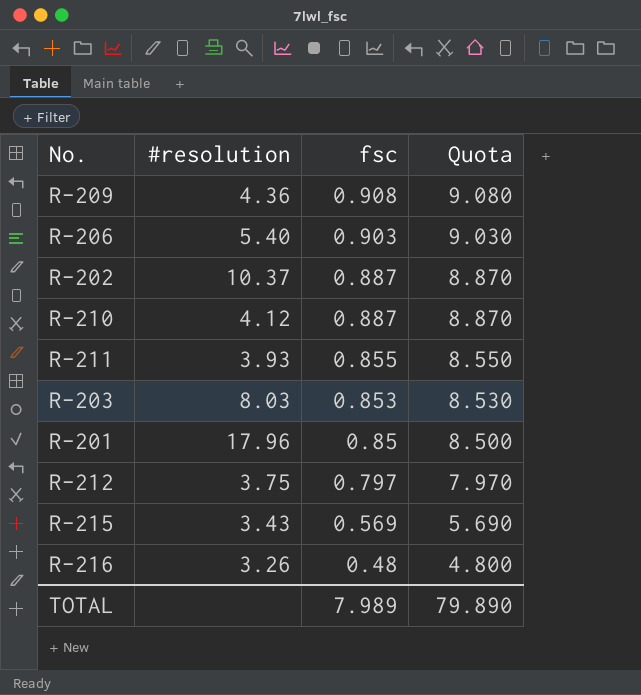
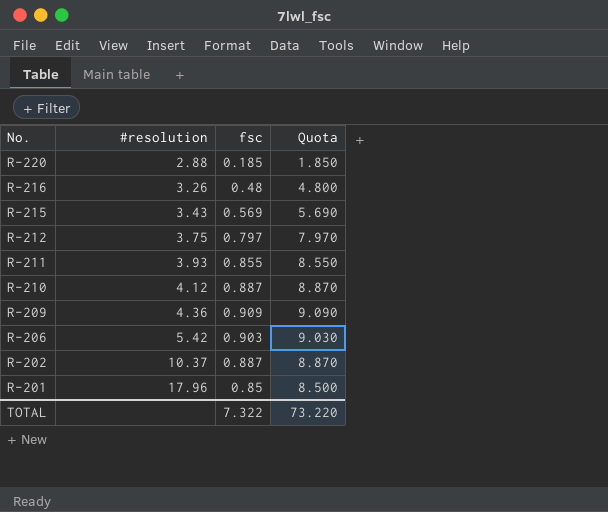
row order: fsc descending -> No. descending
row R-203: 8.03 | 0.853 | 8.530 -> none
row R-220: none -> 2.88 | 0.185 | 1.850
R-209 | fsc: 0.908 -> 0.909
R-209 | Quota: 9.080 -> 9.090
R-206 | #resolution: 5.40 -> 5.42
TOTAL | fsc: 7.989 -> 7.322
TOTAL | Quota: 79.890 -> 73.220

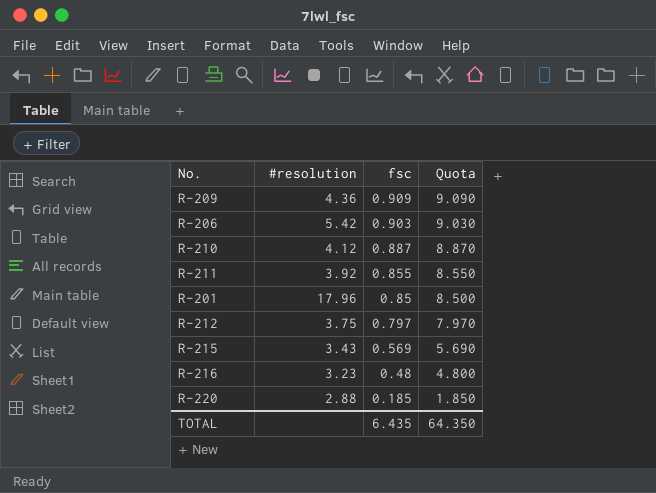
row order: No. descending -> fsc descending
row R-202: 10.37 | 0.887 | 8.870 -> none
R-211 | #resolution: 3.93 -> 3.92
R-216 | #resolution: 3.26 -> 3.23
TOTAL | fsc: 7.322 -> 6.435
TOTAL | Quota: 73.220 -> 64.350

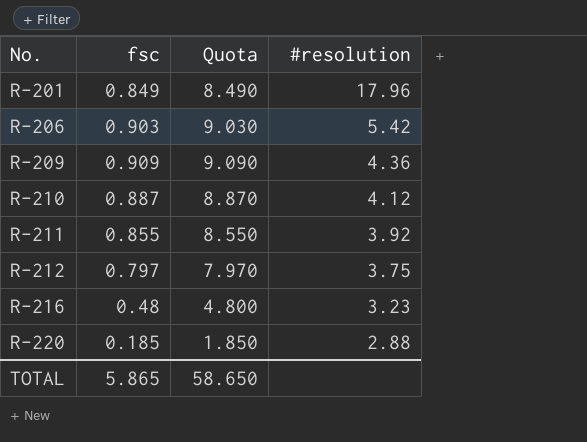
row order: fsc descending -> No. ascending
column #resolution | position: 2 -> 4
row R-215: 3.43 | 0.569 | 5.690 -> none
R-201 | fsc: 0.85 -> 0.849
R-201 | Quota: 8.500 -> 8.490
TOTAL | fsc: 6.435 -> 5.865
TOTAL | Quota: 64.350 -> 58.650

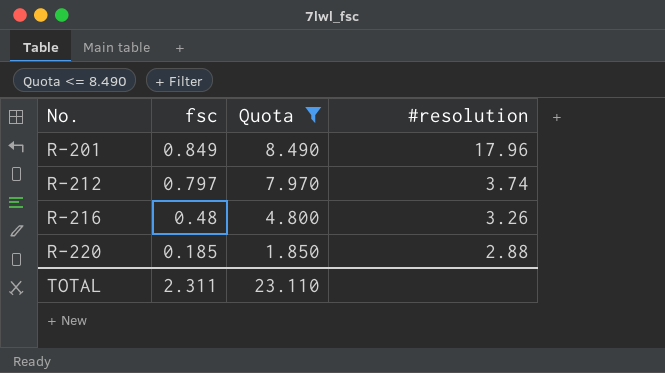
filter: none -> Quota <= 8.490
R-212 | #resolution: 3.75 -> 3.74
R-216 | #resolution: 3.23 -> 3.26
TOTAL | fsc: 5.865 -> 2.311
TOTAL | Quota: 58.650 -> 23.110

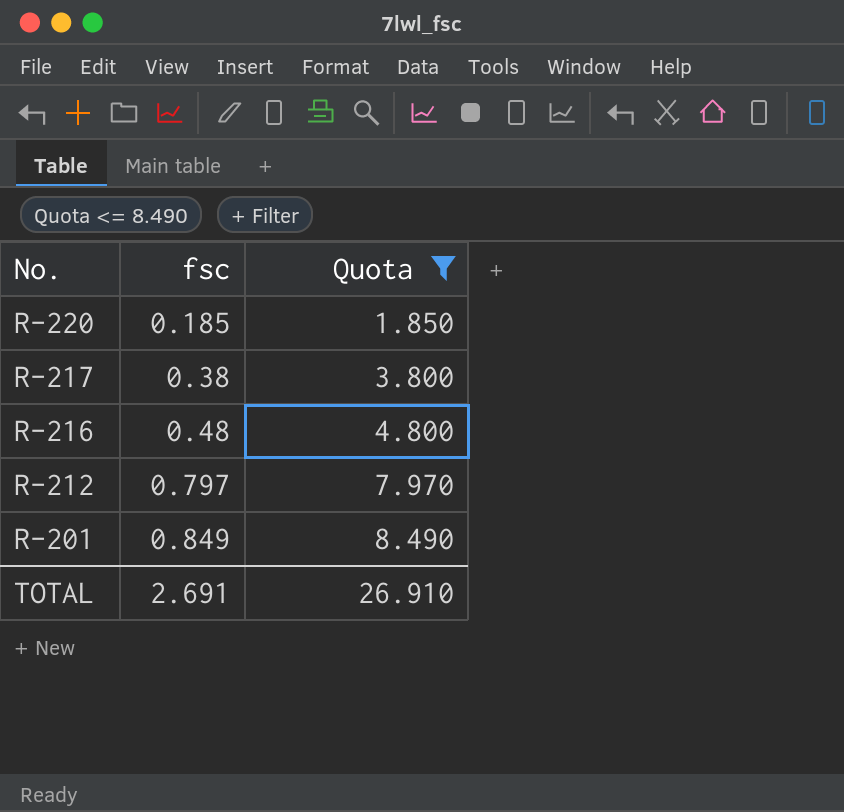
row order: No. ascending -> No. descending
column #resolution | position: 4 -> none
row R-217: none -> 0.38 | 3.800
TOTAL | fsc: 2.311 -> 2.691
TOTAL | Quota: 23.110 -> 26.910

